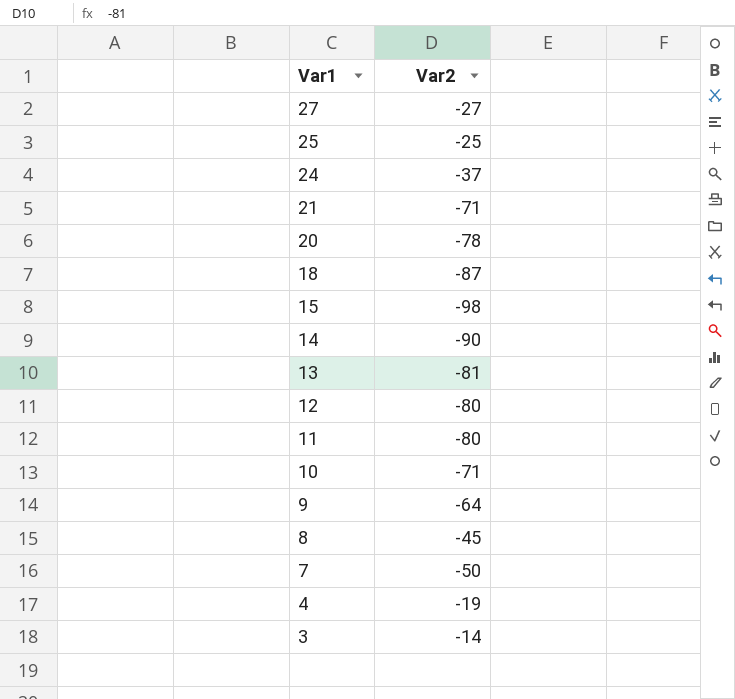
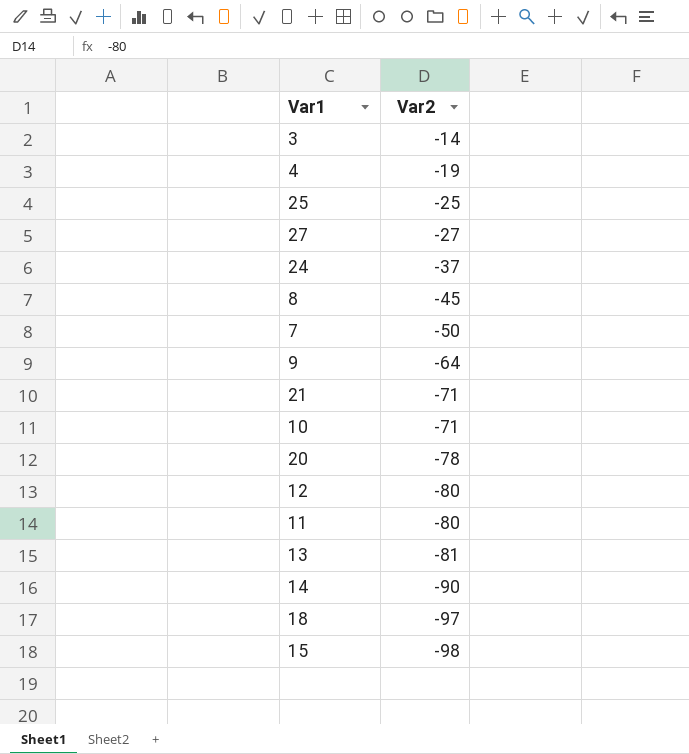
row order: Var1 descending -> Var2 descending
18 | Var2: -87 -> -97

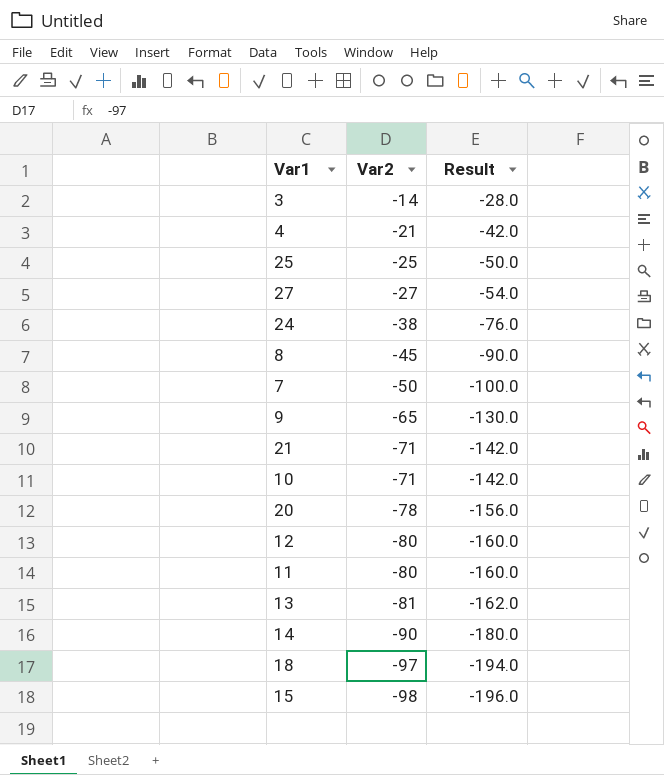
column Result | formula: none -> [Var2] * 2
4 | Var2: -19 -> -21
24 | Var2: -37 -> -38
9 | Var2: -64 -> -65

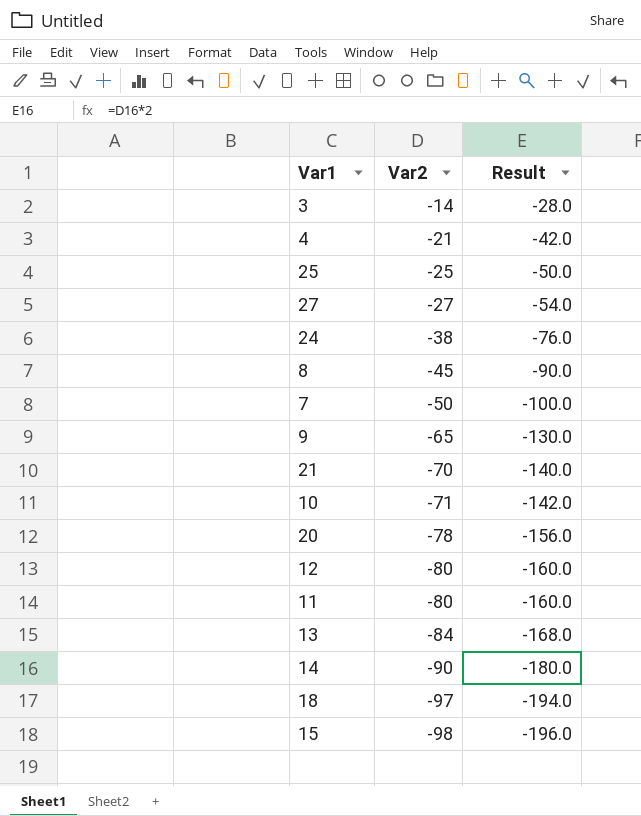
21 | Var2: -71 -> -70
21 | Result: -142.0 -> -140.0
13 | Var2: -81 -> -84
13 | Result: -162.0 -> -168.0

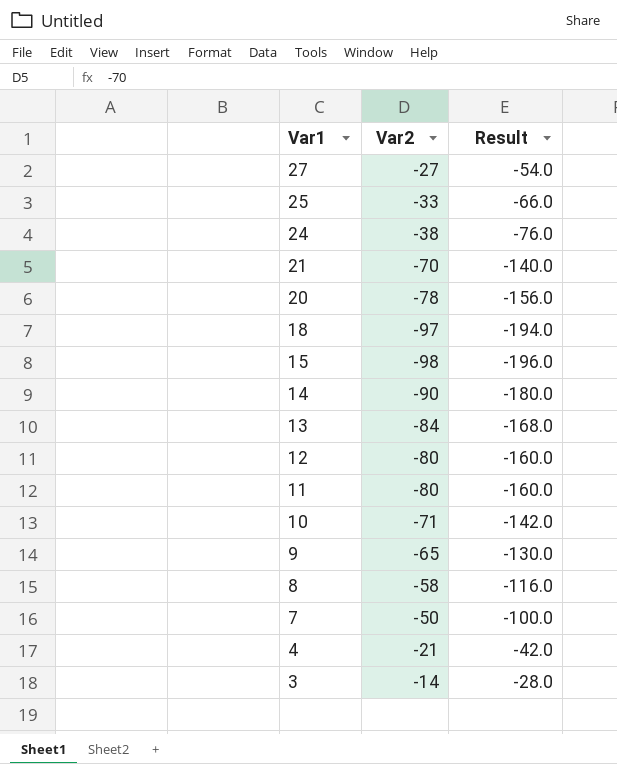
row order: Var2 descending -> Var1 descending
25 | Var2: -25 -> -33
25 | Result: -50.0 -> -66.0
8 | Var2: -45 -> -58
8 | Result: -90.0 -> -116.0

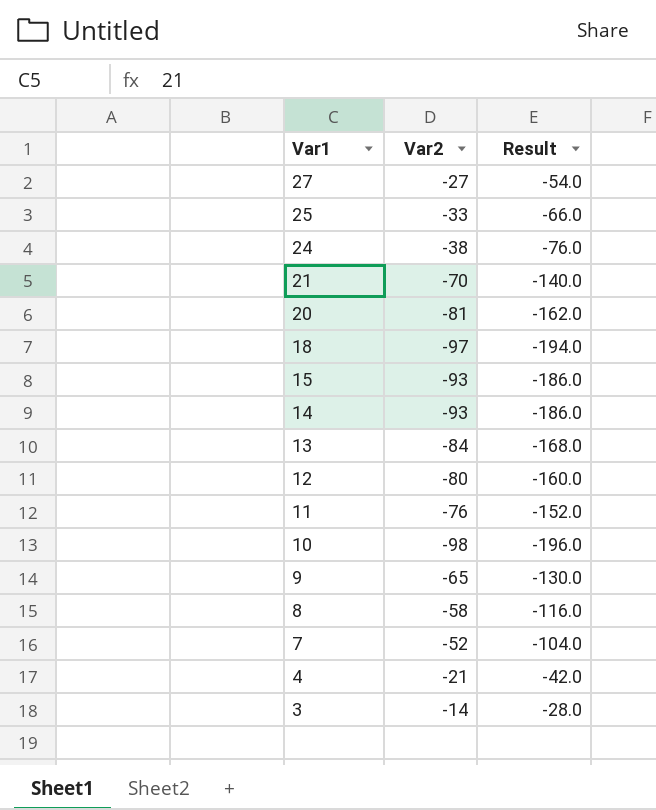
20 | Var2: -78 -> -81
20 | Result: -156.0 -> -162.0
15 | Var2: -98 -> -93
15 | Result: -196.0 -> -186.0
14 | Var2: -90 -> -93
14 | Result: -180.0 -> -186.0
11 | Var2: -80 -> -76
11 | Result: -160.0 -> -152.0
10 | Var2: -71 -> -98
10 | Result: -142.0 -> -196.0
7 | Var2: -50 -> -52
7 | Result: -100.0 -> -104.0

